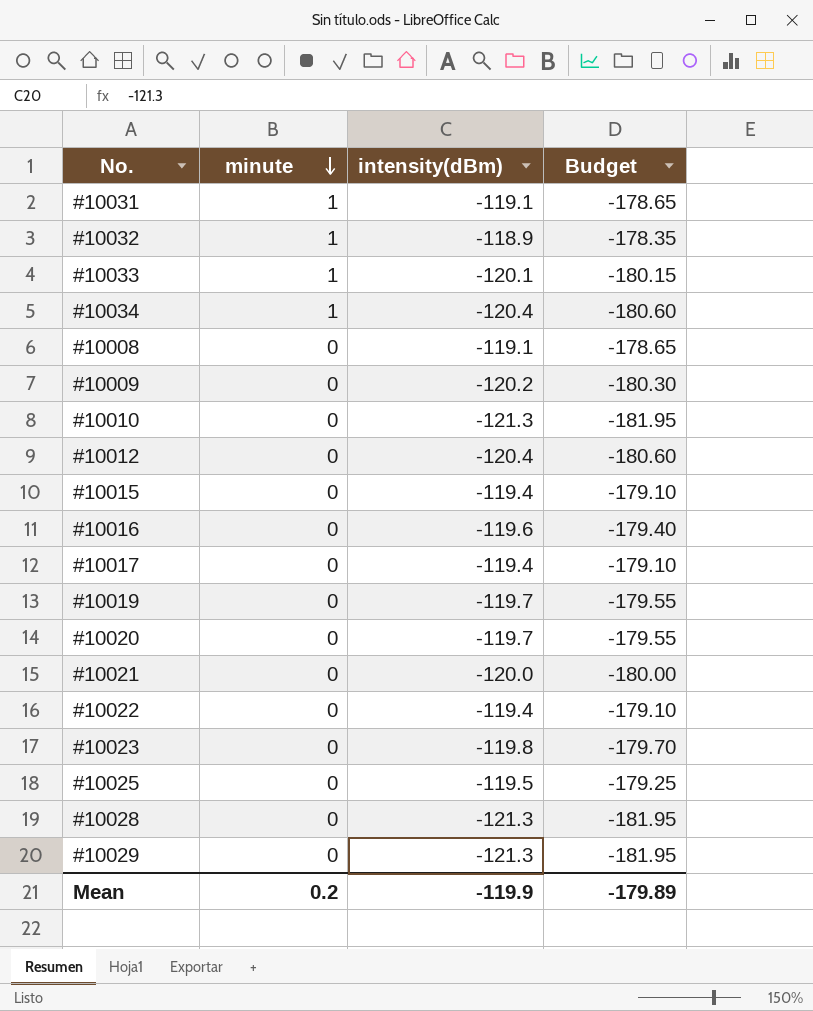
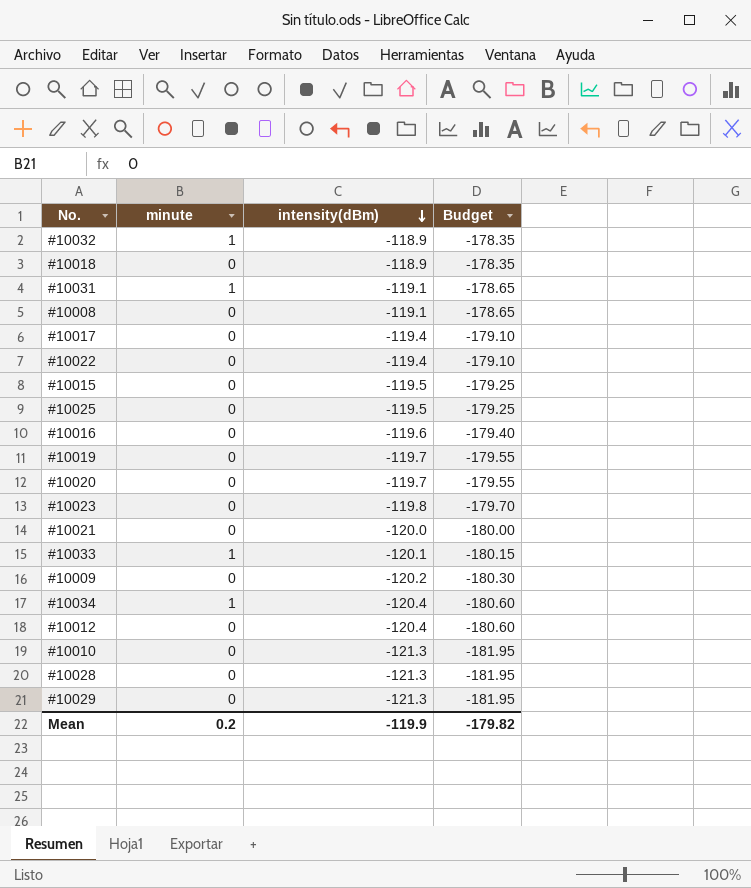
row order: minute descending -> intensity(dBm) descending
row #10018: none -> 0 | -118.9 | -178.35
#10015 | intensity(dBm): -119.4 -> -119.5
#10015 | Budget: -179.10 -> -179.25
Mean | Budget: -179.89 -> -179.82

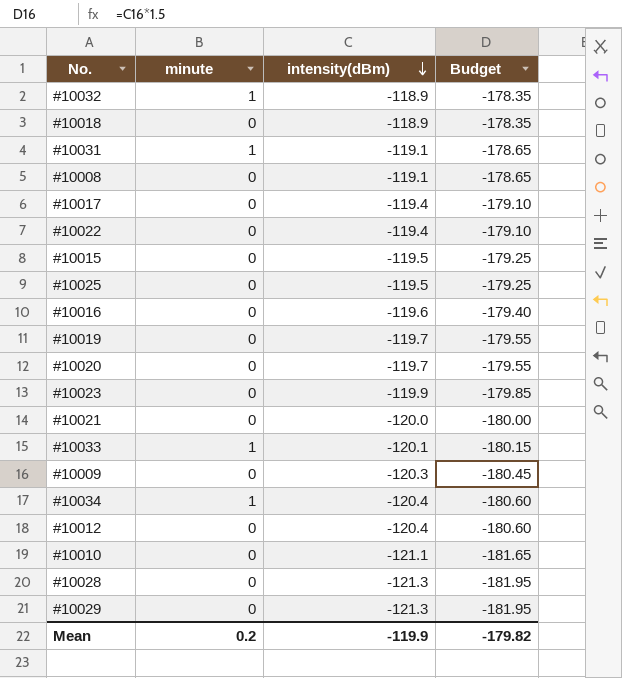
#10023 | intensity(dBm): -119.8 -> -119.9
#10023 | Budget: -179.70 -> -179.85
#10009 | intensity(dBm): -120.2 -> -120.3
#10009 | Budget: -180.30 -> -180.45
#10010 | intensity(dBm): -121.3 -> -121.1
#10010 | Budget: -181.95 -> -181.65

